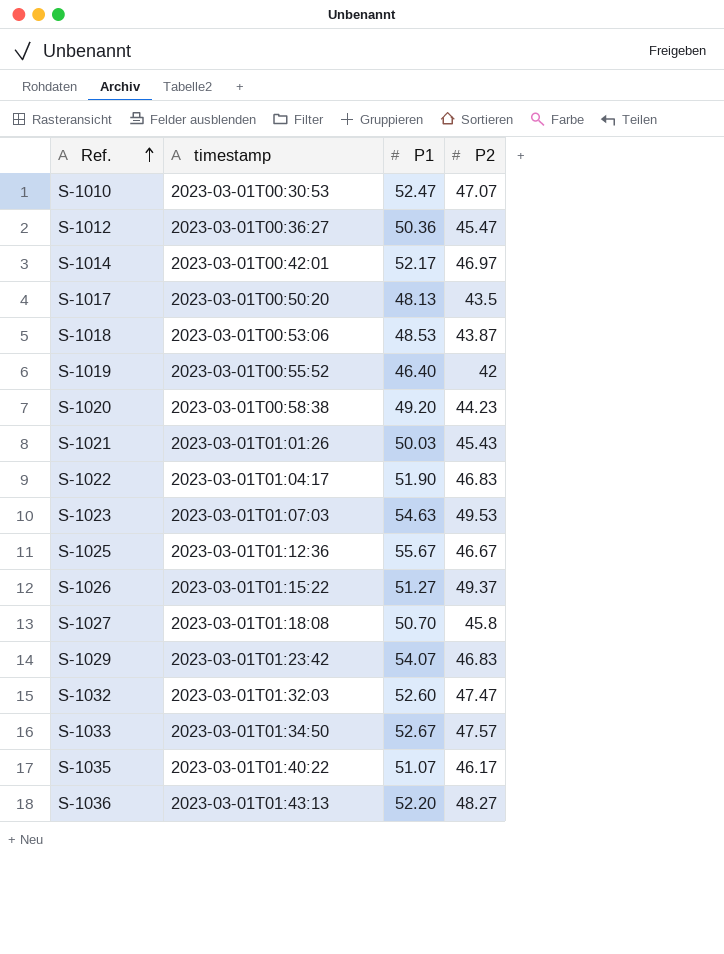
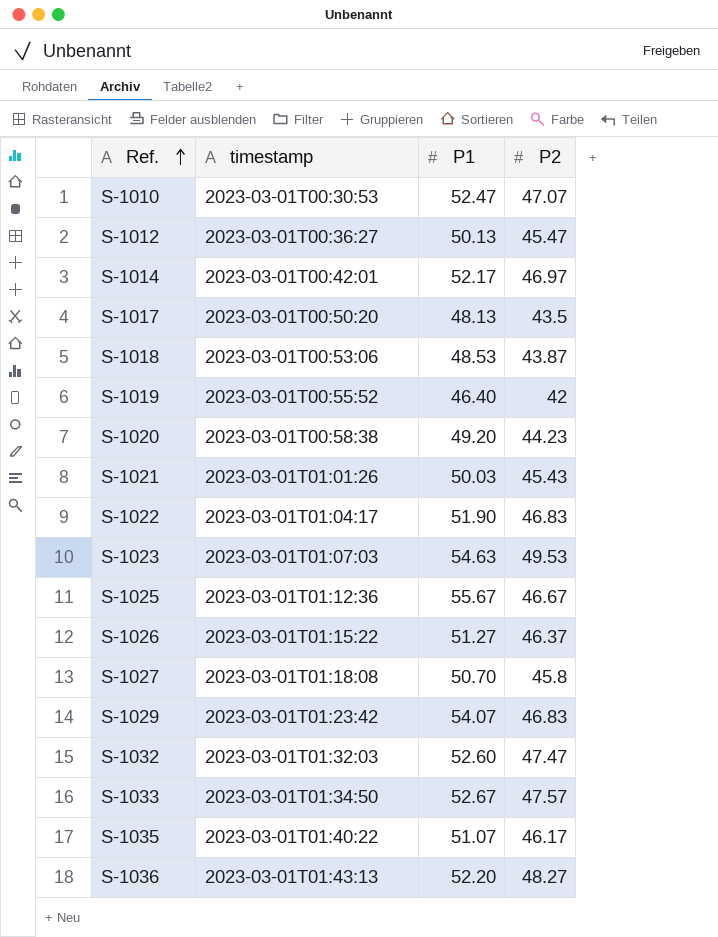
S-1012 | P1: 50.36 -> 50.13
S-1026 | P2: 49.37 -> 46.37

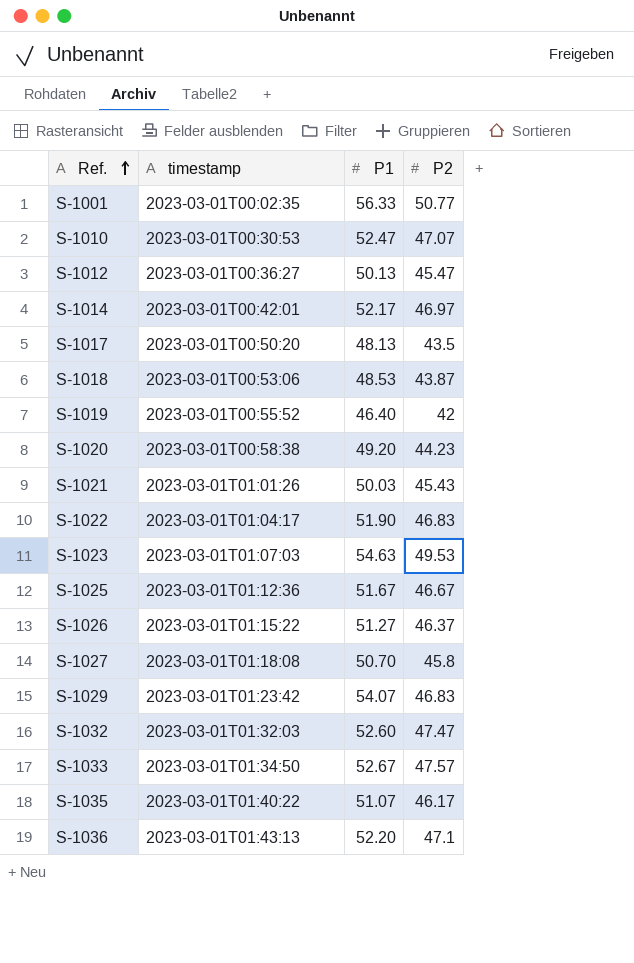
row S-1001: none -> 2023-03-01T00:02:35 | 56.33 | 50.77
S-1025 | P1: 55.67 -> 51.67
S-1036 | P2: 48.27 -> 47.1

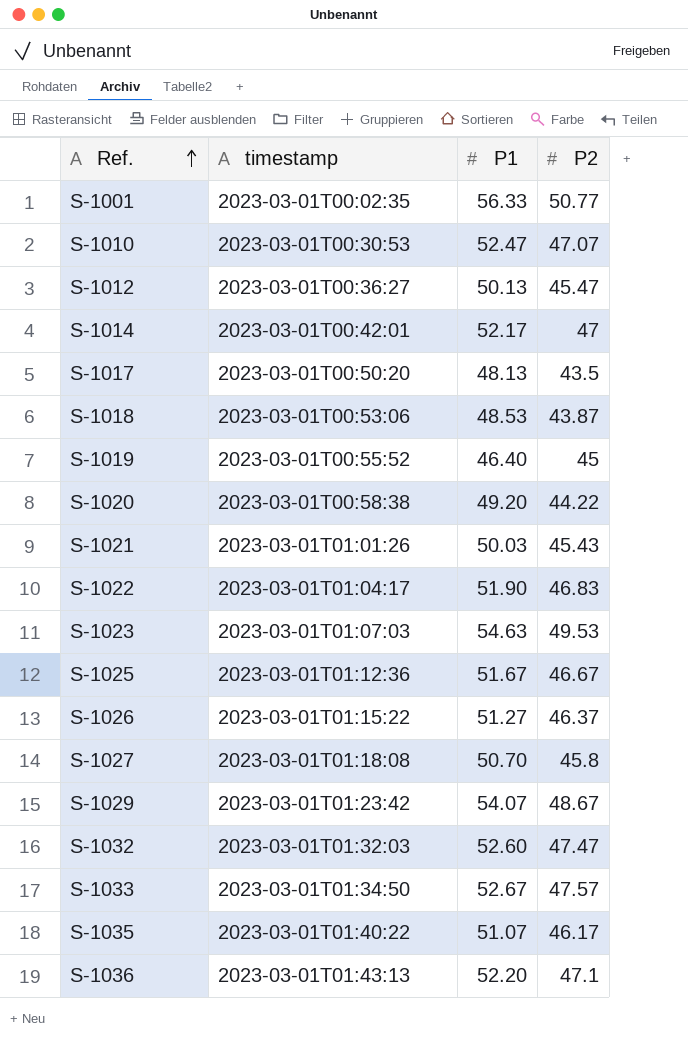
S-1014 | P2: 46.97 -> 47
S-1019 | P2: 42 -> 45
S-1020 | P2: 44.23 -> 44.22
S-1029 | P2: 46.83 -> 48.67

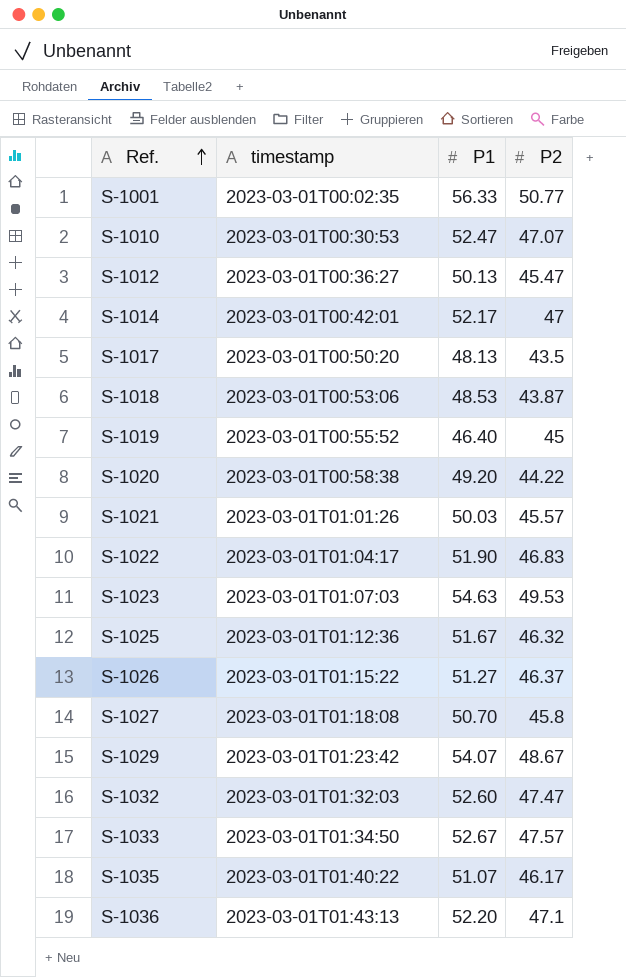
S-1021 | P2: 45.43 -> 45.57
S-1025 | P2: 46.67 -> 46.32

